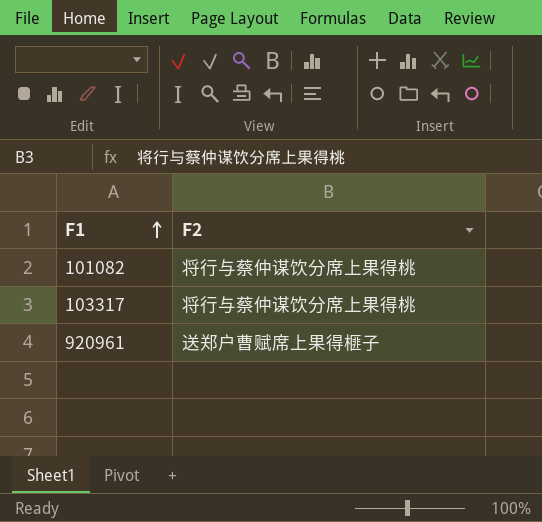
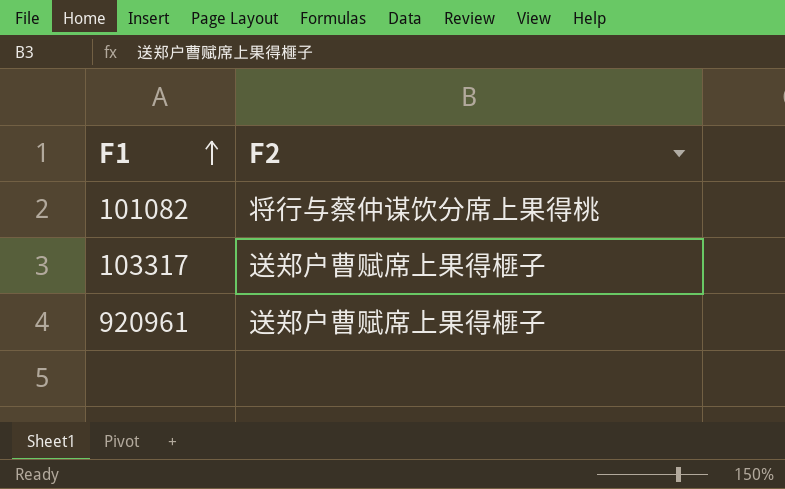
103317 | F2: 将行与蔡仲谋饮分席上果得桃 -> 送郑户曹赋席上果得榧子

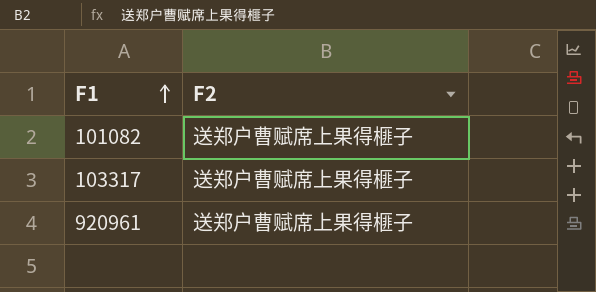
101082 | F2: 将行与蔡仲谋饮分席上果得桃 -> 送郑户曹赋席上果得榧子

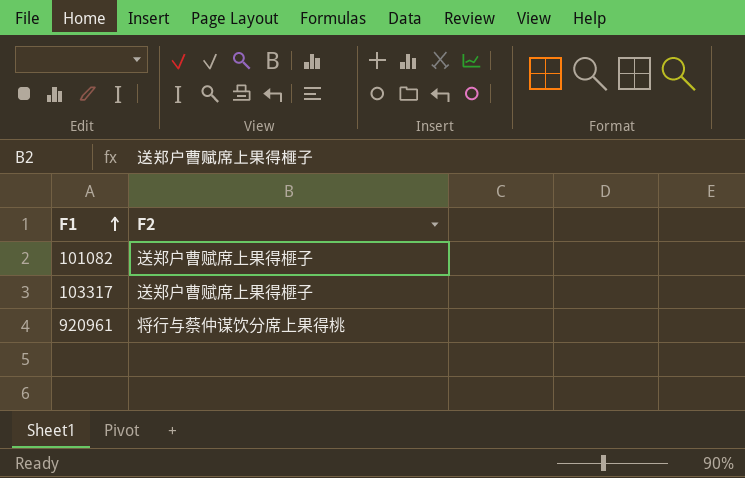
920961 | F2: 送郑户曹赋席上果得榧子 -> 将行与蔡仲谋饮分席上果得桃

